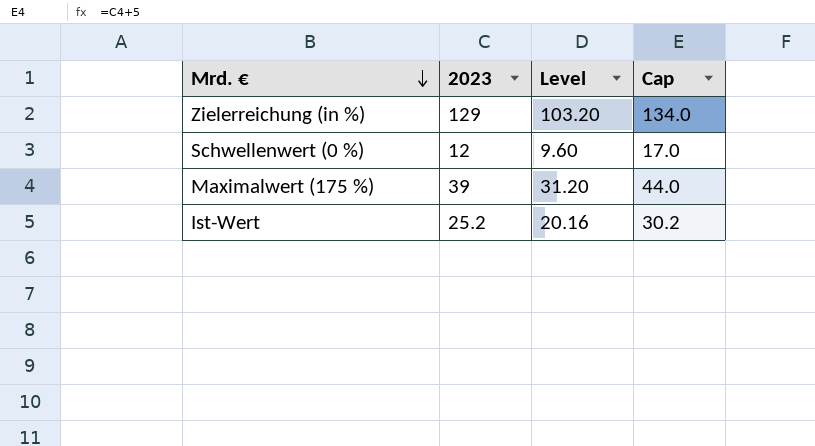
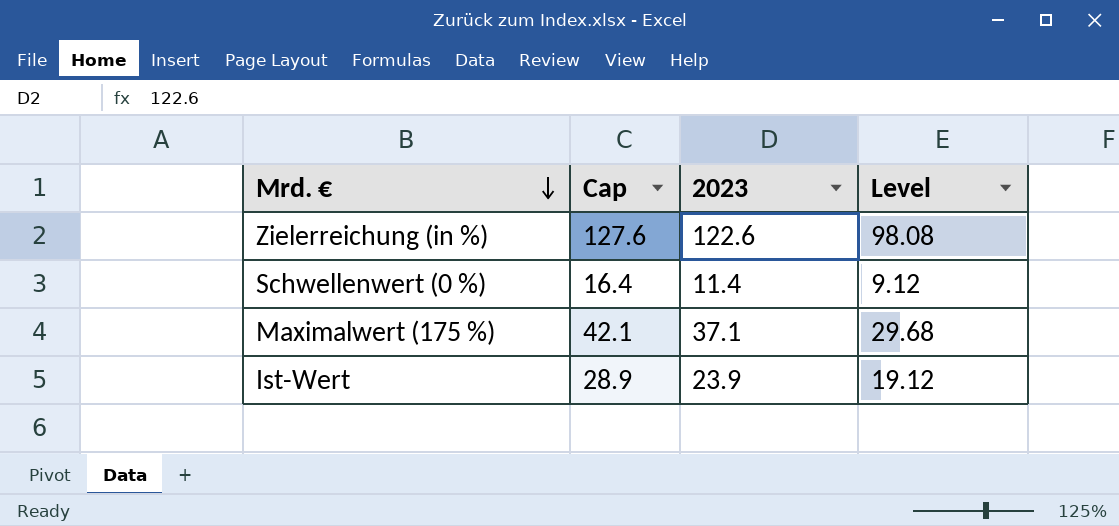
column Cap | position: 4 -> 2
Zielerreichung (in %) | Cap: 134.0 -> 127.6
Zielerreichung (in %) | 2023: 129 -> 122.6
Zielerreichung (in %) | Level: 103.20 -> 98.08
Schwellenwert (0 %) | Cap: 17.0 -> 16.4
Schwellenwert (0 %) | 2023: 12 -> 11.4
Schwellenwert (0 %) | Level: 9.60 -> 9.12
Maximalwert (175 %) | Cap: 44.0 -> 42.1
Maximalwert (175 %) | 2023: 39 -> 37.1
Maximalwert (175 %) | Level: 31.20 -> 29.68
Ist-Wert | Cap: 30.2 -> 28.9
Ist-Wert | 2023: 25.2 -> 23.9
Ist-Wert | Level: 20.16 -> 19.12

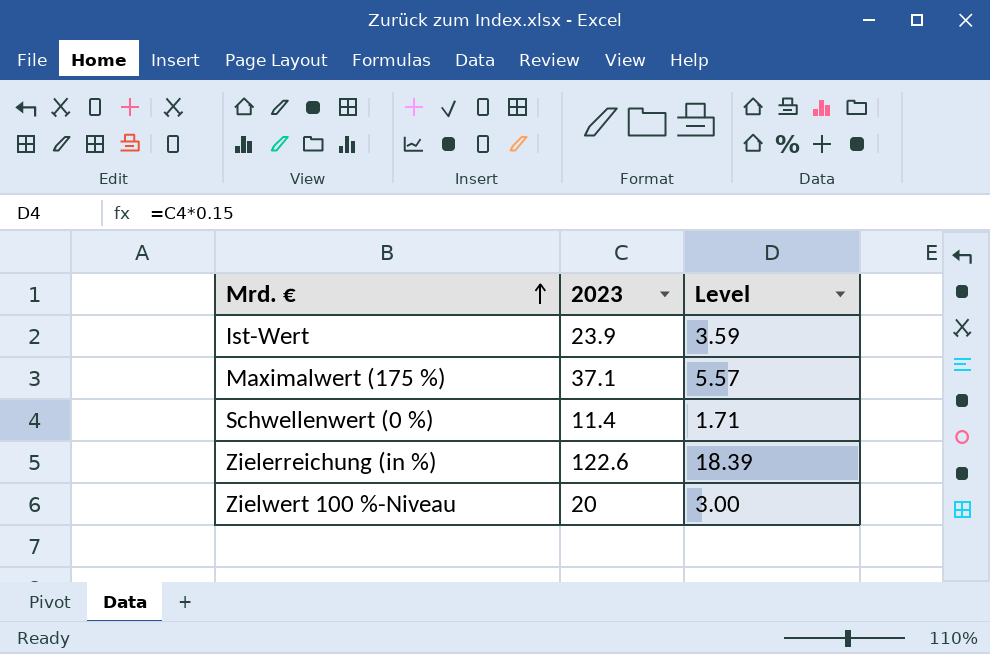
row order: Mrd. € descending -> Mrd. € ascending
column Cap | formula: [2023] + 5 -> none
column Level | formula: [2023] * 0.8 -> [2023] * 0.15
row Zielwert 100 %-Niveau: none -> 20 | 3.00

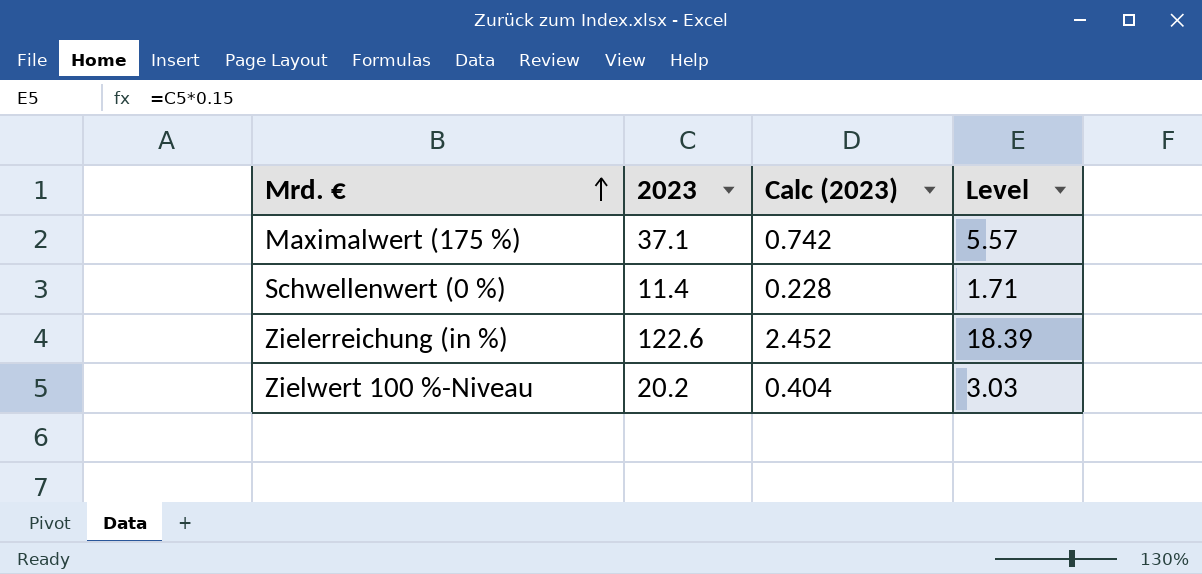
column Calc (2023) | formula: none -> [2023] * 0.02
row Ist-Wert: 23.9 | 3.59 -> none
Zielwert 100 %-Niveau | 2023: 20 -> 20.2
Zielwert 100 %-Niveau | Level: 3.00 -> 3.03

